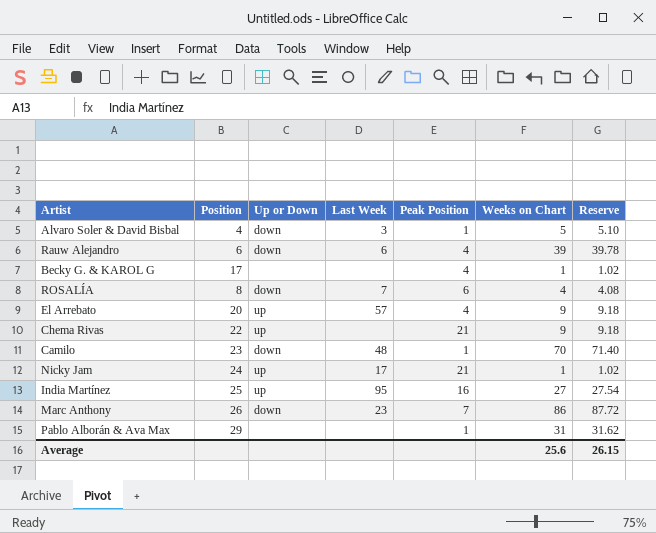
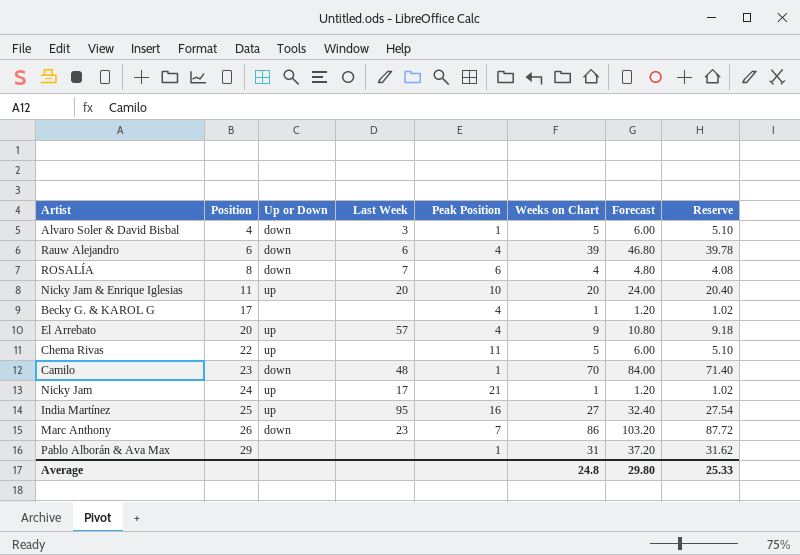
row order: none -> Position ascending
column Forecast | formula: none -> [Weeks on Chart] * 1.2
row Nicky Jam & Enrique Iglesias: none -> 11 | up | 20 | 10 | 20 | 24.00 | 20.40
Chema Rivas | Peak Position: 21 -> 11
Chema Rivas | Weeks on Chart: 9 -> 5
Chema Rivas | Reserve: 9.18 -> 5.10
Average | Weeks on Chart: 25.6 -> 24.8
Average | Reserve: 26.15 -> 25.33

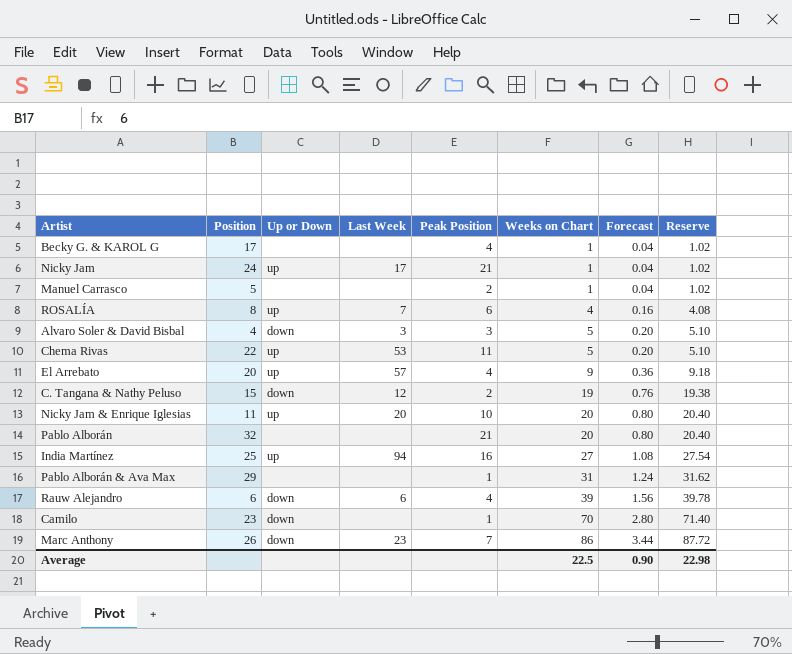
row order: Position ascending -> Weeks on Chart ascending
column Forecast | formula: [Weeks on Chart] * 1.2 -> [Weeks on Chart] * 0.04
row Manuel Carrasco: none -> 5 | none | none | 2 | 1 | 0.04 | 1.02
ROSALÍA | Up or Down: down -> up
Alvaro Soler & David Bisbal | Peak Position: 1 -> 3
Chema Rivas | Last Week: none -> 53
row C. Tangana & Nathy Peluso: none -> 15 | down | 12 | 2 | 19 | 0.76 | 19.38
row Pablo Alborán: none -> 32 | none | none | 21 | 20 | 0.80 | 20.40
India Martínez | Last Week: 95 -> 94
Camilo | Last Week: 48 -> none
Average | Weeks on Chart: 24.8 -> 22.5
Average | Forecast: 29.80 -> 0.90
Average | Reserve: 25.33 -> 22.98

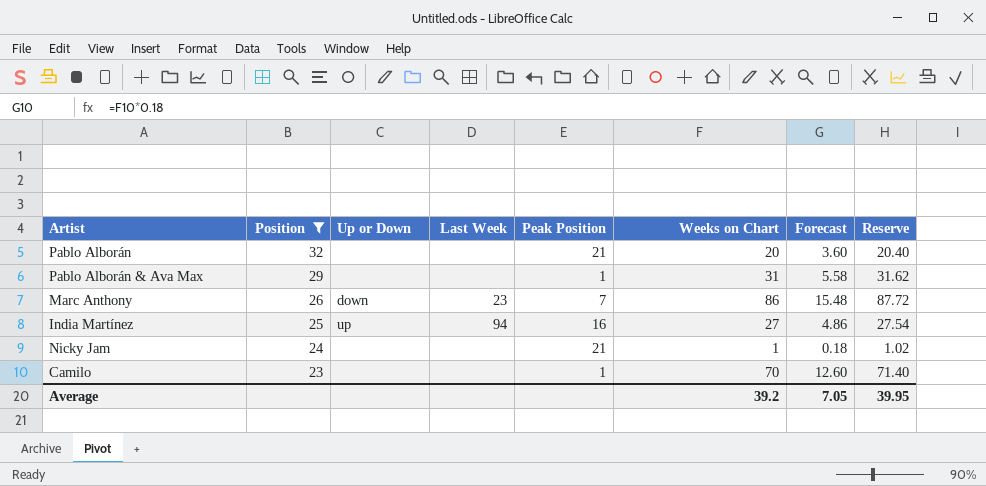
filter: none -> Position >= 23
row order: Weeks on Chart ascending -> Position descending
column Forecast | formula: [Weeks on Chart] * 0.04 -> [Weeks on Chart] * 0.18
Nicky Jam | Up or Down: up -> none
Nicky Jam | Last Week: 17 -> none
Camilo | Up or Down: down -> none
Average | Weeks on Chart: 22.5 -> 39.2
Average | Forecast: 0.90 -> 7.05
Average | Reserve: 22.98 -> 39.95

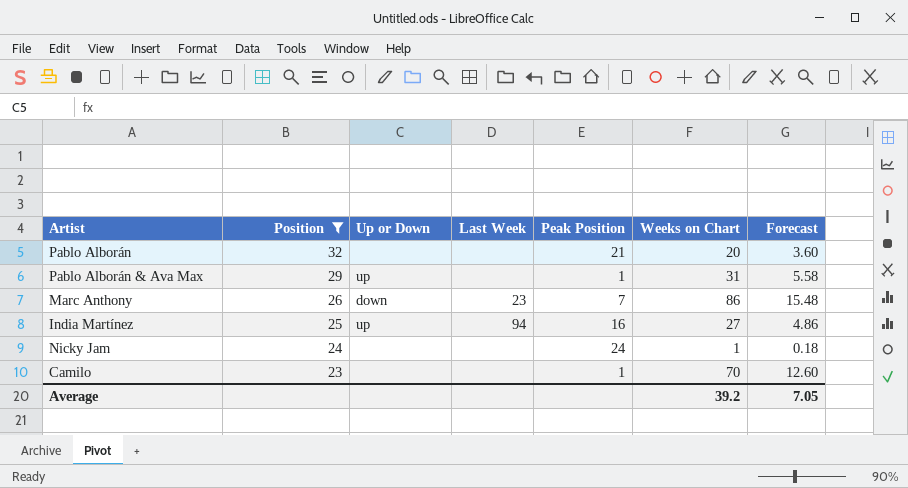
column Reserve | formula: [Weeks on Chart] * 1.02 -> none
Pablo Alborán & Ava Max | Up or Down: none -> up
Nicky Jam | Peak Position: 21 -> 24

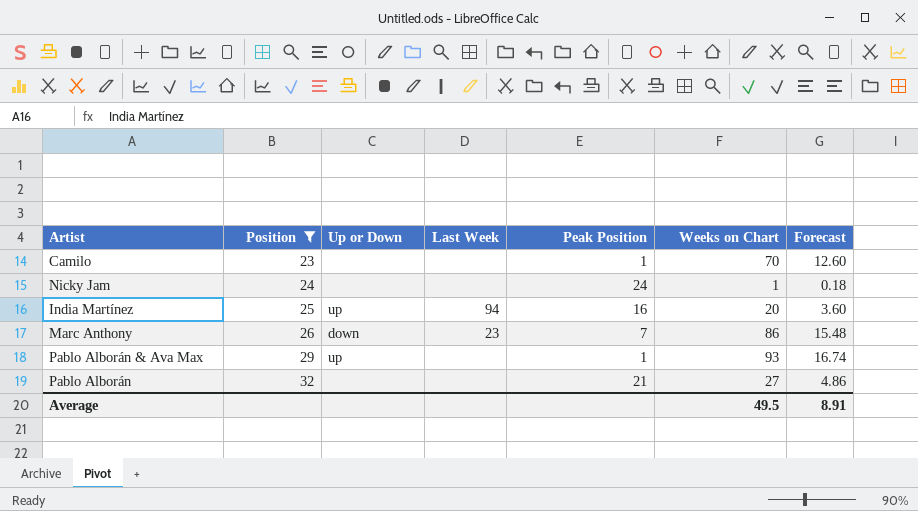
row order: Position descending -> Position ascending
India Martínez | Weeks on Chart: 27 -> 20
India Martínez | Forecast: 4.86 -> 3.60
Pablo Alborán & Ava Max | Weeks on Chart: 31 -> 93
Pablo Alborán & Ava Max | Forecast: 5.58 -> 16.74
Pablo Alborán | Weeks on Chart: 20 -> 27
Pablo Alborán | Forecast: 3.60 -> 4.86
Average | Weeks on Chart: 39.2 -> 49.5
Average | Forecast: 7.05 -> 8.91

